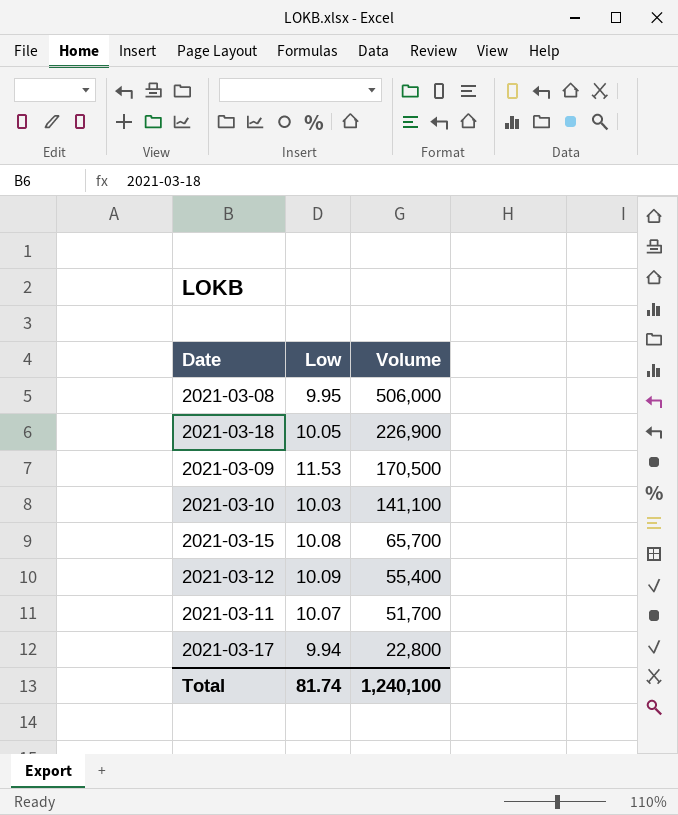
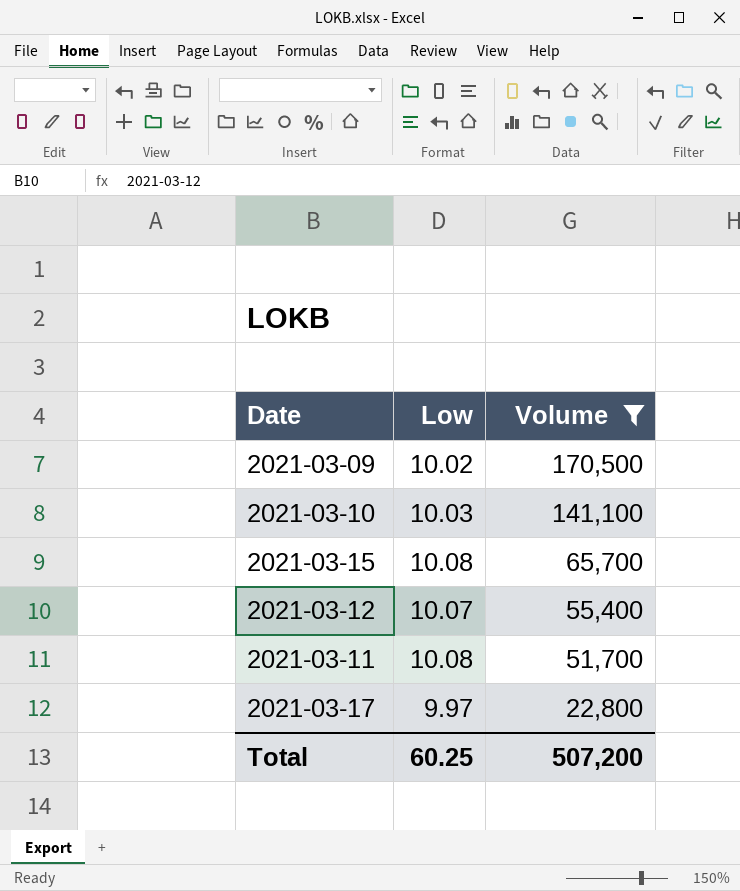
filter: none -> Volume <= 170,500
2021-03-09 | Low: 11.53 -> 10.02
2021-03-12 | Low: 10.09 -> 10.07
2021-03-11 | Low: 10.07 -> 10.08
2021-03-17 | Low: 9.94 -> 9.97
Total | Low: 81.74 -> 60.25
Total | Volume: 1,240,100 -> 507,200

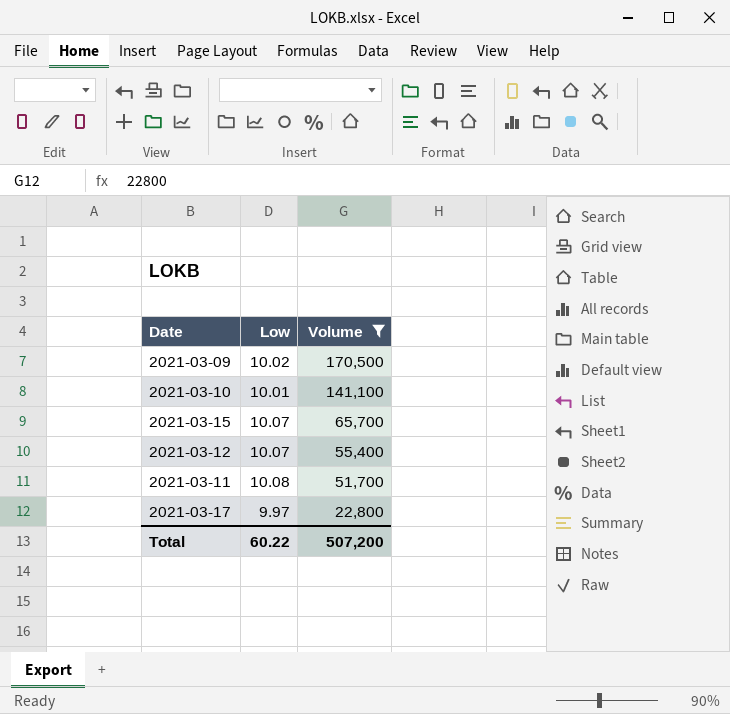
2021-03-10 | Low: 10.03 -> 10.01
2021-03-15 | Low: 10.08 -> 10.07
Total | Low: 60.25 -> 60.22

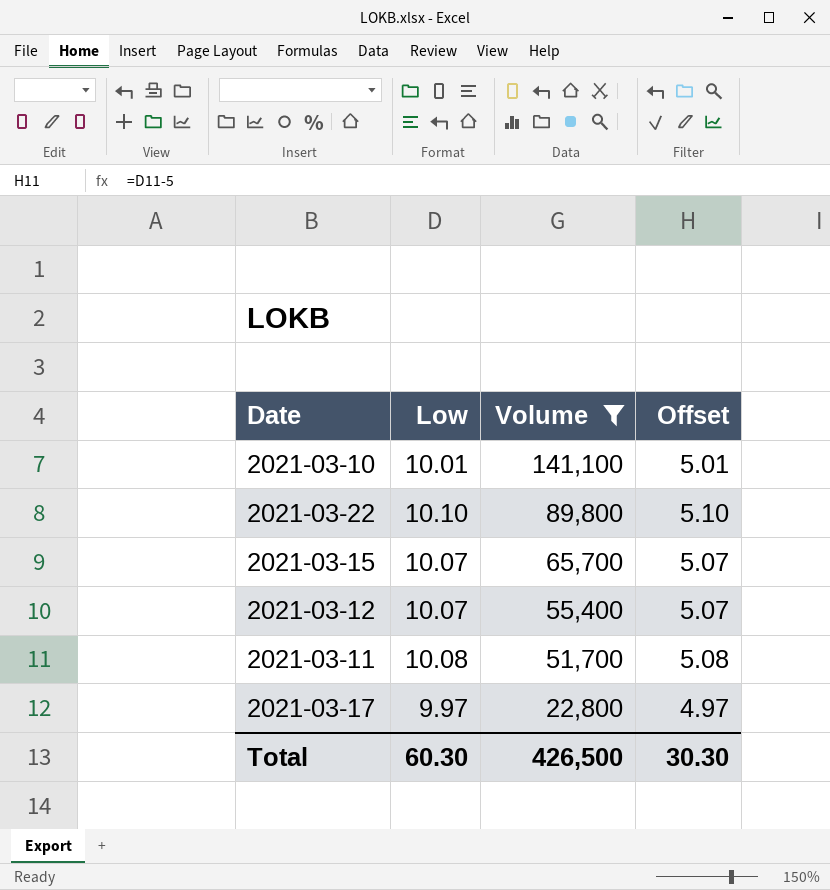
column Offset | formula: none -> [Low] - 5
row 2021-03-09: 10.02 | 170,500 -> none
row 2021-03-22: none -> 10.10 | 89,800 | 5.10
Total | Low: 60.22 -> 60.30
Total | Volume: 507,200 -> 426,500

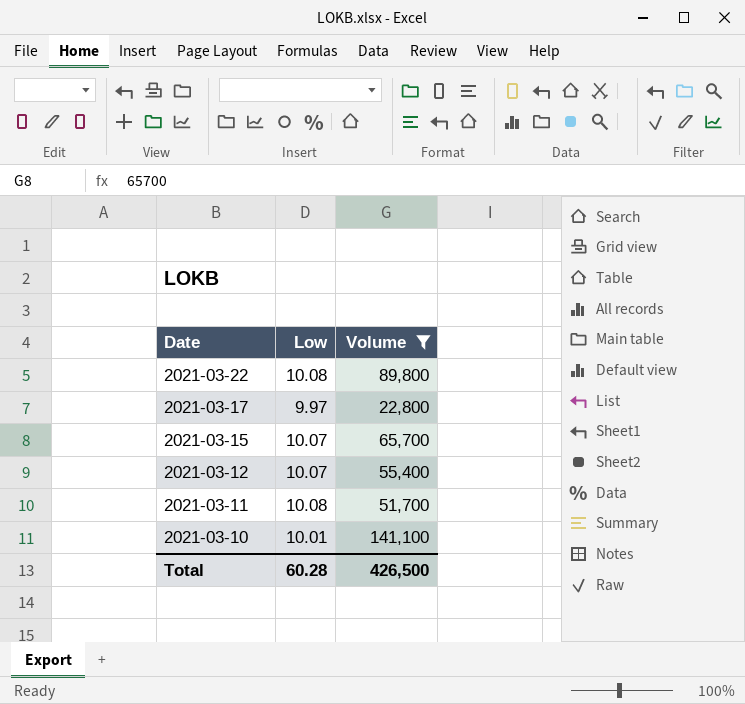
row order: Volume descending -> Date descending
column Offset | formula: [Low] - 5 -> none
2021-03-22 | Low: 10.10 -> 10.08
Total | Low: 60.30 -> 60.28

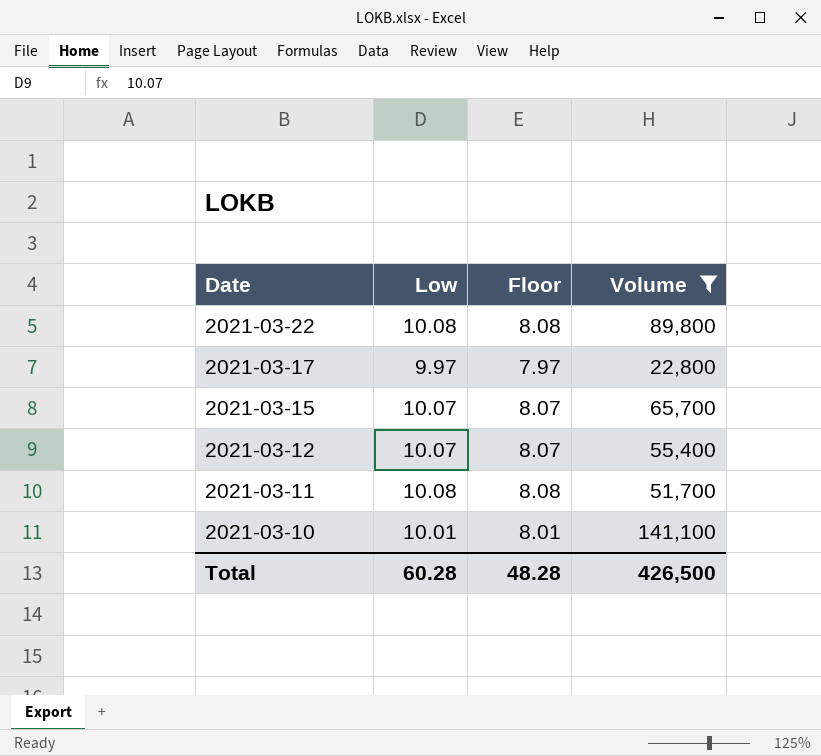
column Floor | formula: none -> [Low] - 2

